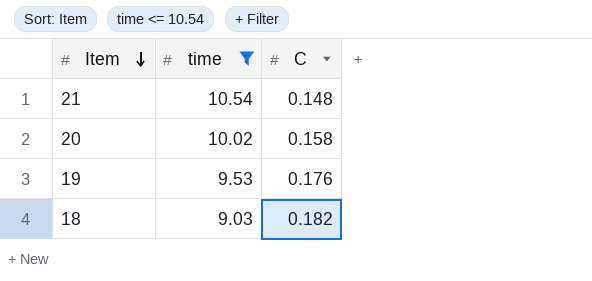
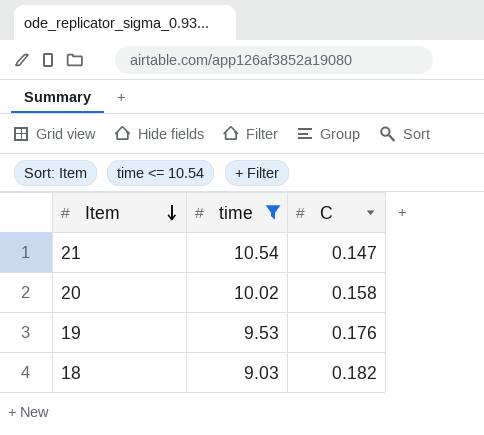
21 | C: 0.148 -> 0.147

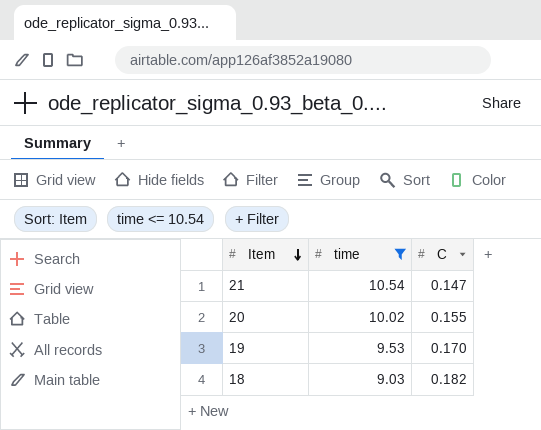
20 | C: 0.158 -> 0.155
19 | C: 0.176 -> 0.170

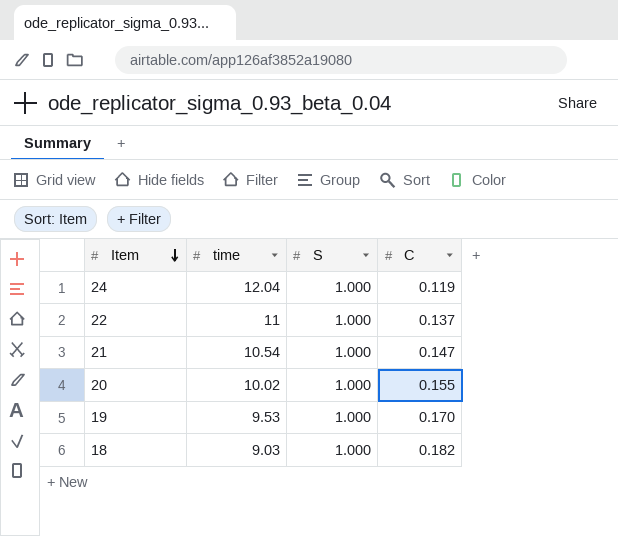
filter: time <= 10.54 -> none
column S | position: none -> 3

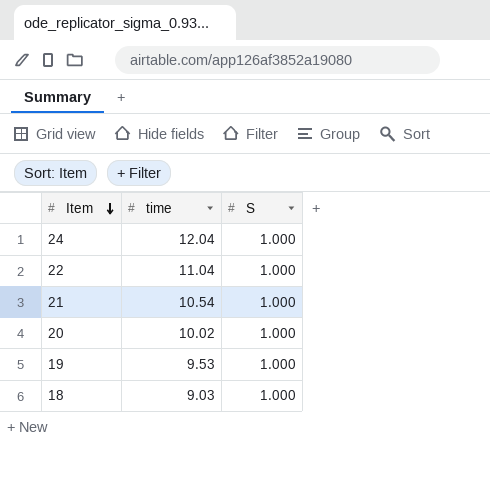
column C | position: 4 -> none
22 | time: 11 -> 11.04

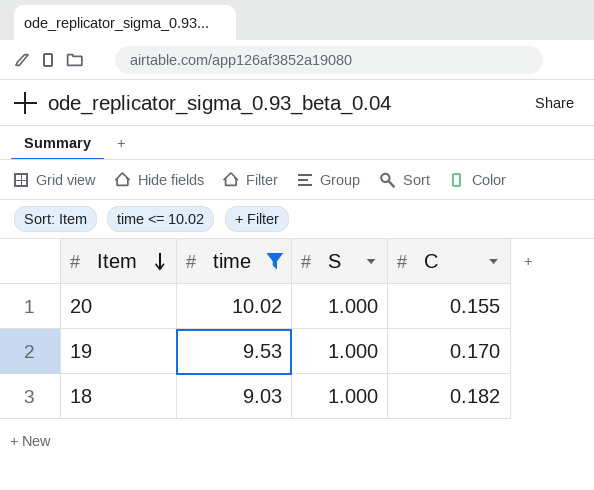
filter: none -> time <= 10.02
column C | position: none -> 4

